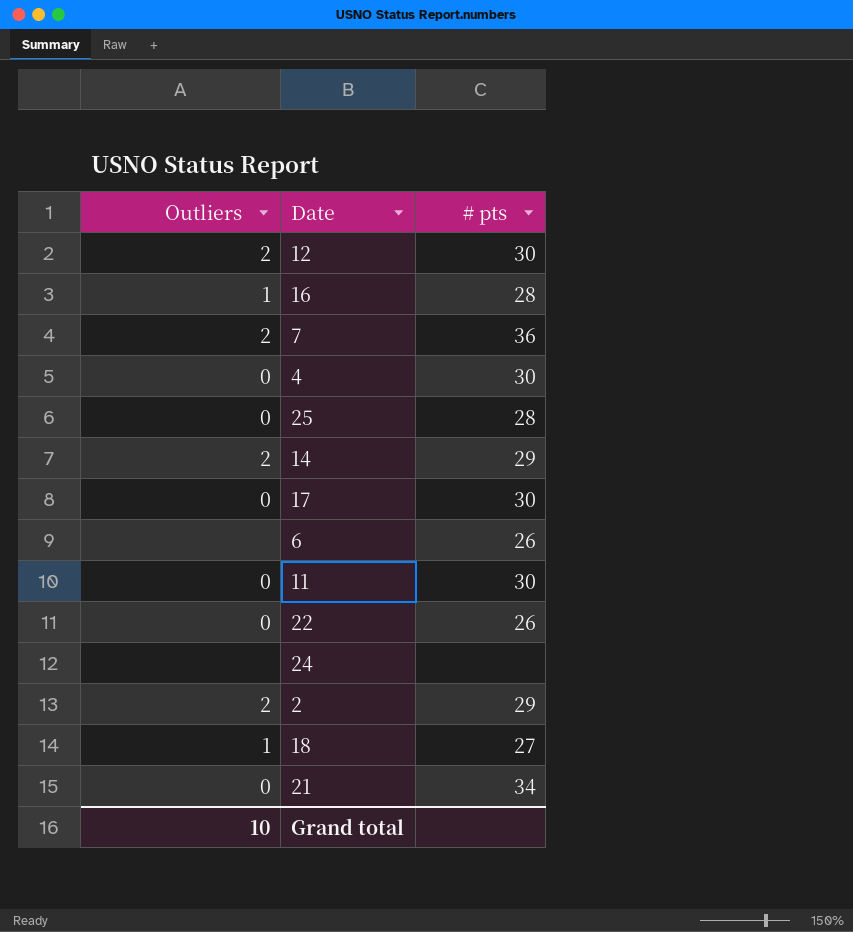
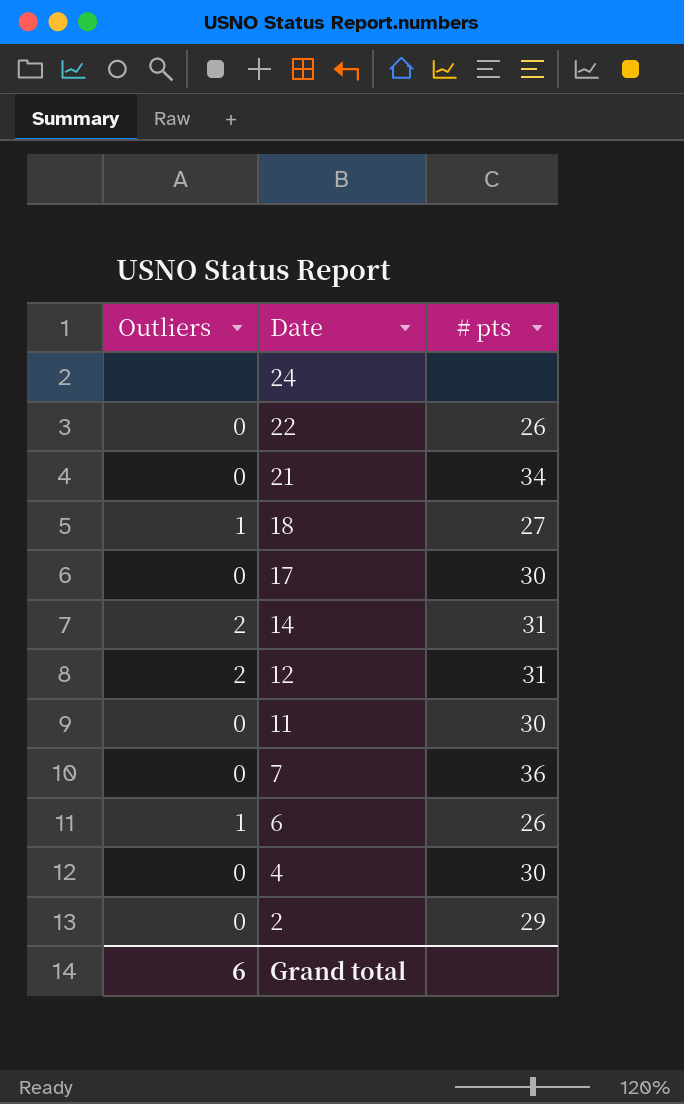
row order: none -> Date descending
row 16: 1 | 28 -> none
row 25: 0 | 28 -> none
14 | # pts: 29 -> 31
12 | # pts: 30 -> 31
7 | Outliers: 2 -> 0
6 | Outliers: none -> 1
2 | Outliers: 2 -> 0
Grand total | Outliers: 10 -> 6

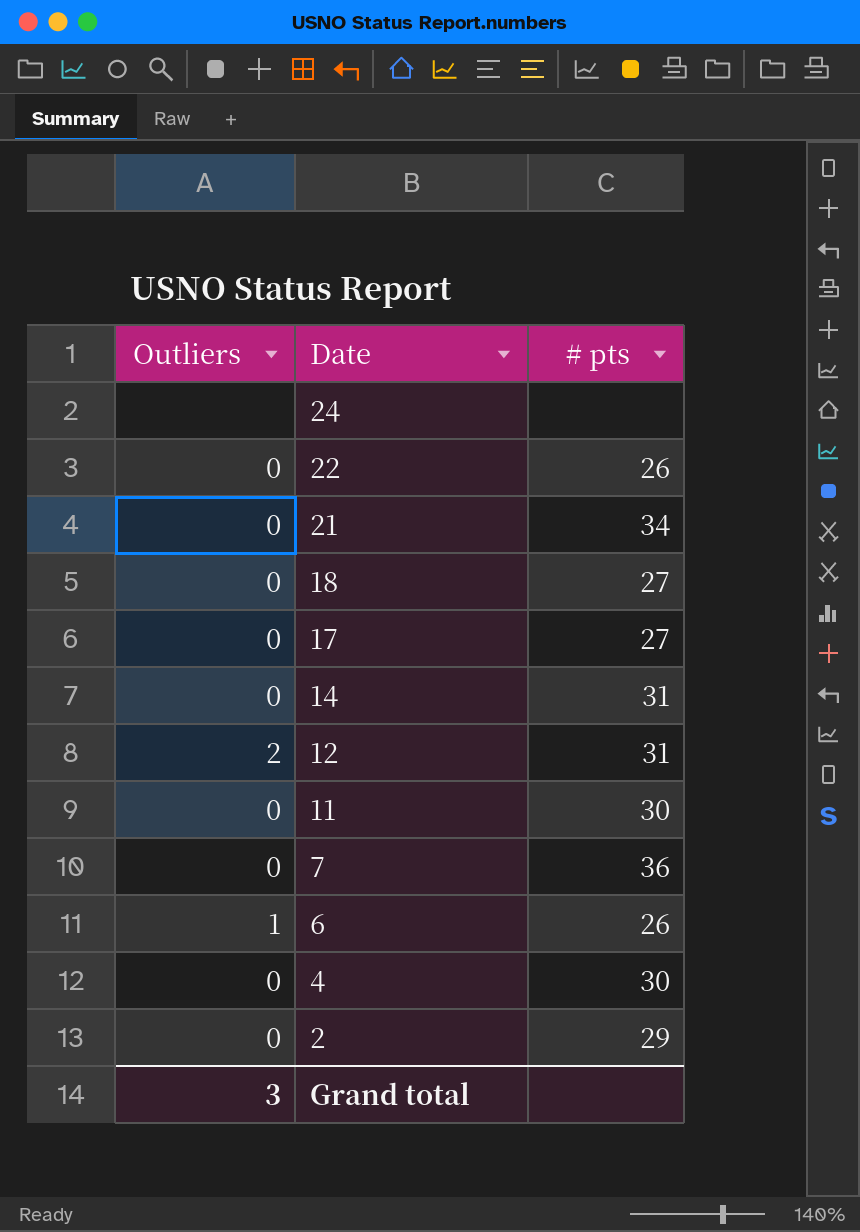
18 | Outliers: 1 -> 0
17 | # pts: 30 -> 27
14 | Outliers: 2 -> 0
Grand total | Outliers: 6 -> 3

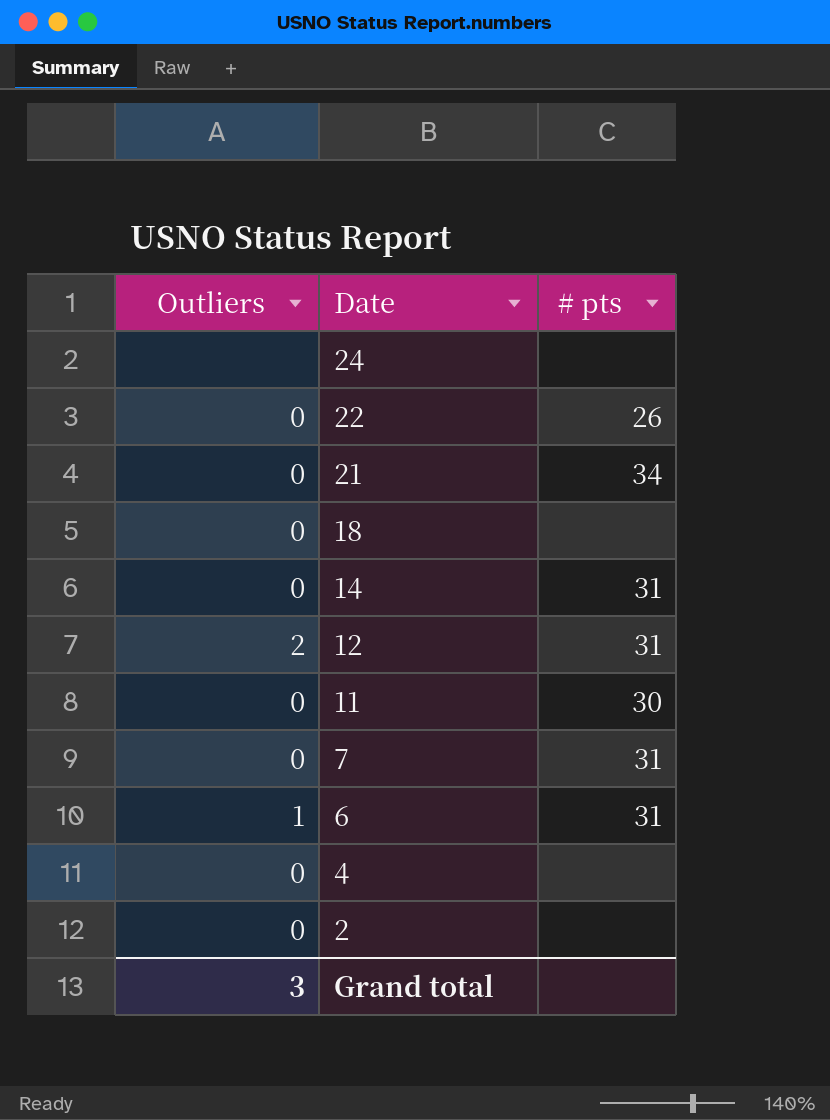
row 17: 0 | 27 -> none
18 | # pts: 27 -> none
7 | # pts: 36 -> 31
6 | # pts: 26 -> 31
4 | # pts: 30 -> none
2 | # pts: 29 -> none

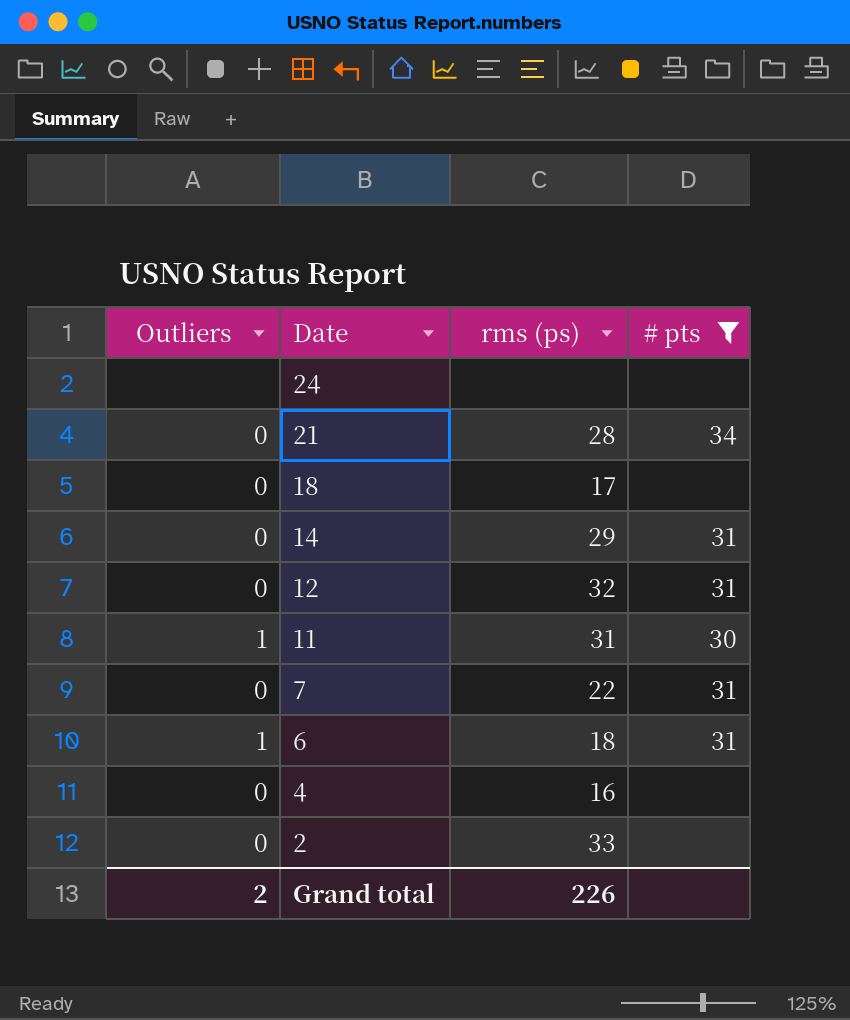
filter: none -> # pts != 26
column rms (ps) | position: none -> 3
12 | Outliers: 2 -> 0
11 | Outliers: 0 -> 1
Grand total | Outliers: 3 -> 2

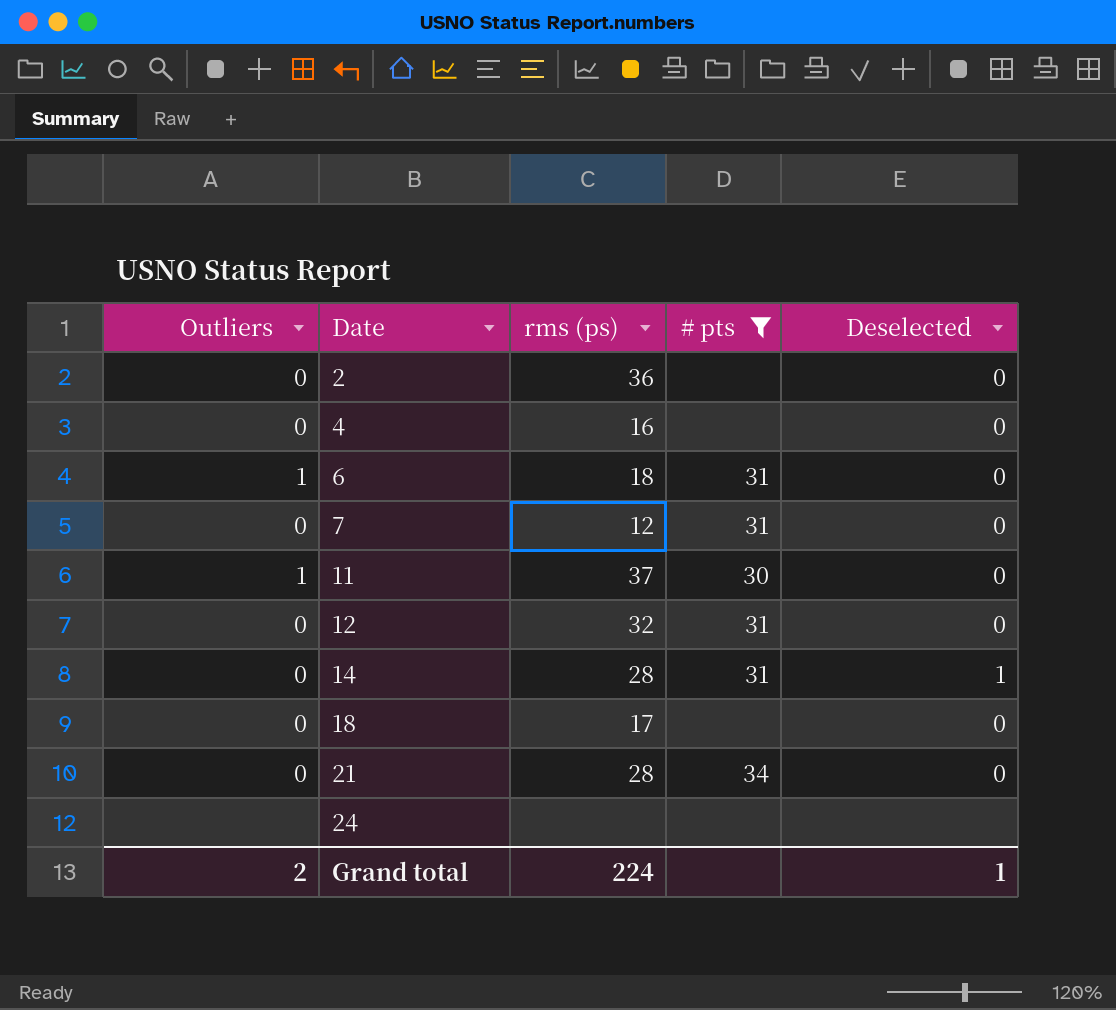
row order: Date descending -> Date ascending
column Deselected | position: none -> 5
2 | rms (ps): 33 -> 36
7 | rms (ps): 22 -> 12
11 | rms (ps): 31 -> 37
14 | rms (ps): 29 -> 28
Grand total | rms (ps): 226 -> 224

